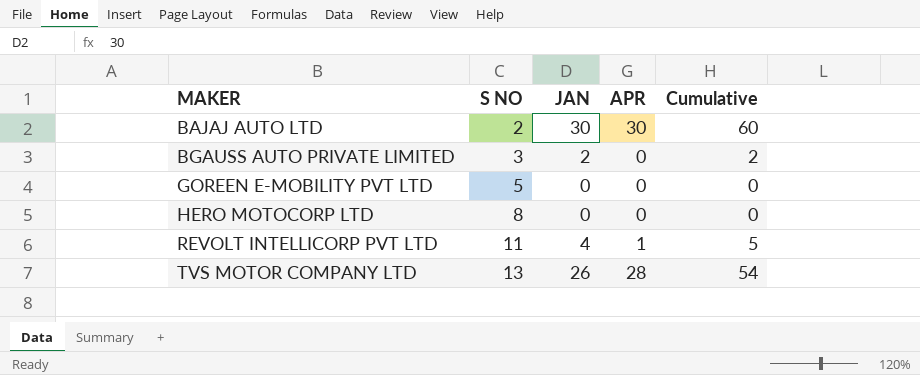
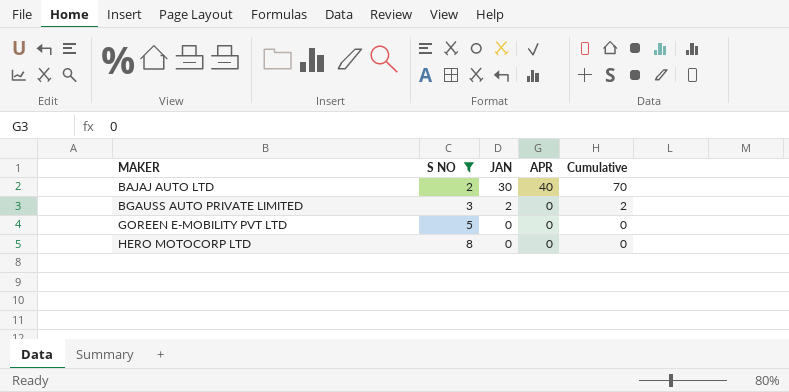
filter: none -> S NO <= 8
BAJAJ AUTO LTD | APR: 30 -> 40
BAJAJ AUTO LTD | Cumulative: 60 -> 70

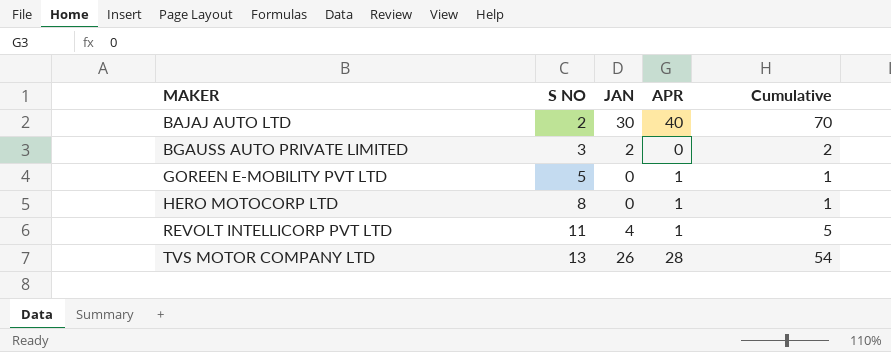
filter: S NO <= 8 -> none
GOREEN E-MOBILITY PVT LTD | APR: 0 -> 1
GOREEN E-MOBILITY PVT LTD | Cumulative: 0 -> 1
HERO MOTOCORP LTD | APR: 0 -> 1
HERO MOTOCORP LTD | Cumulative: 0 -> 1

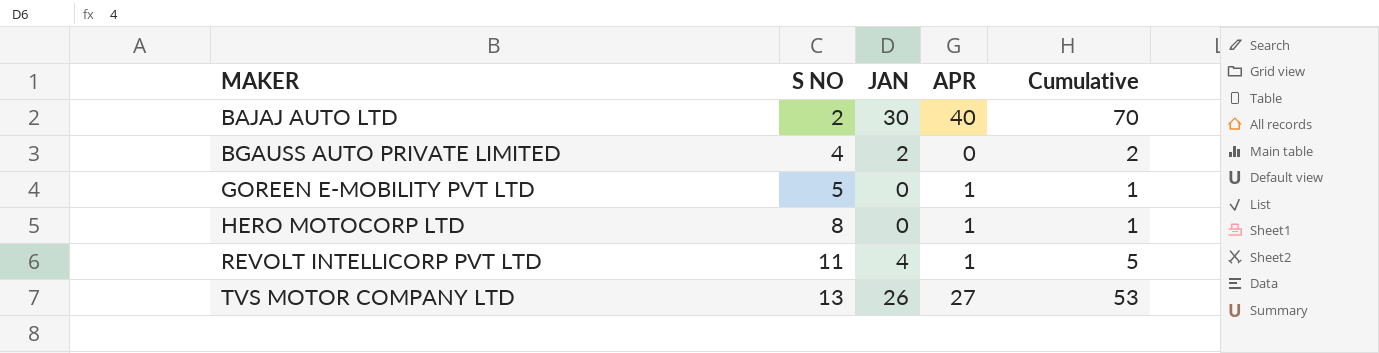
BGAUSS AUTO PRIVATE LIMITED | S NO: 3 -> 4
TVS MOTOR COMPANY LTD | APR: 28 -> 27
TVS MOTOR COMPANY LTD | Cumulative: 54 -> 53

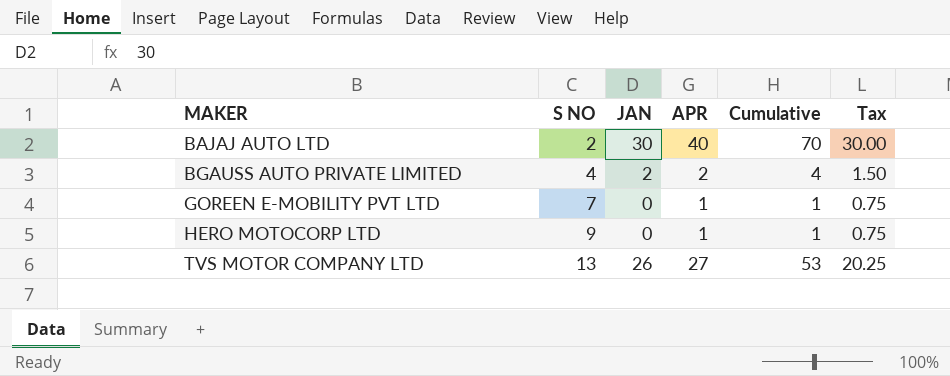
column Tax | formula: none -> [APR] * 0.75
row REVOLT INTELLICORP PVT LTD: 11 | 4 | 1 | 5 -> none
BGAUSS AUTO PRIVATE LIMITED | APR: 0 -> 2
BGAUSS AUTO PRIVATE LIMITED | Cumulative: 2 -> 4
GOREEN E-MOBILITY PVT LTD | S NO: 5 -> 7
HERO MOTOCORP LTD | S NO: 8 -> 9

